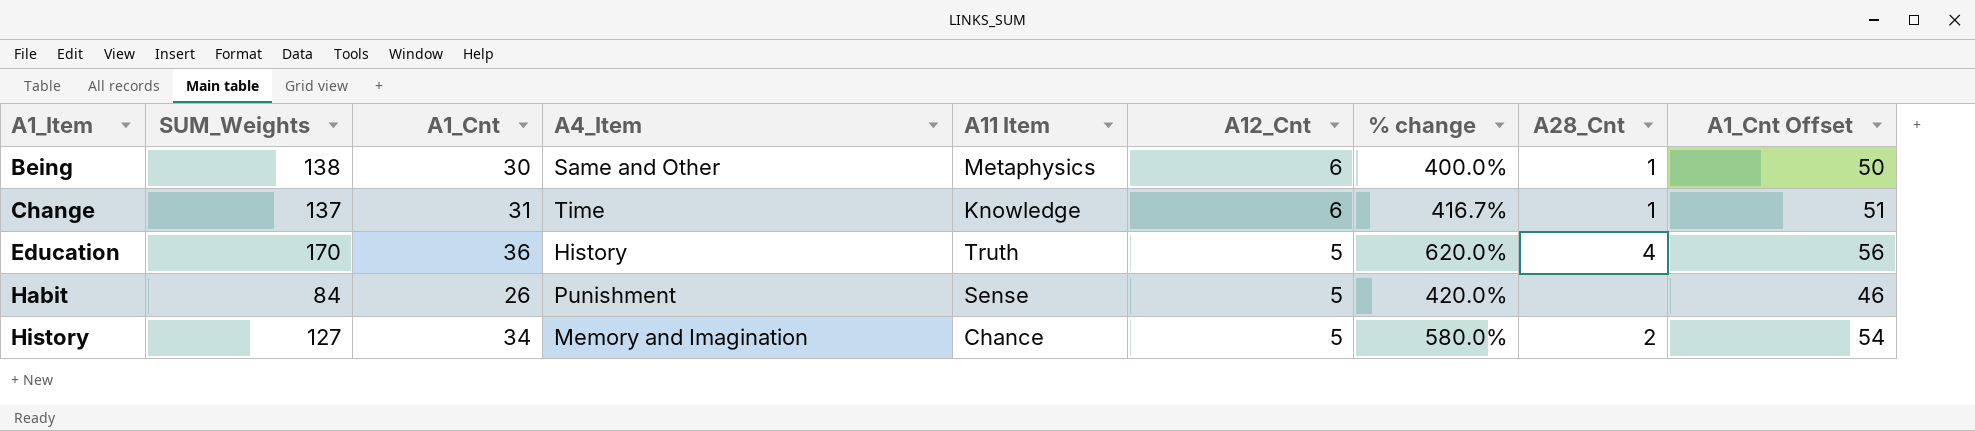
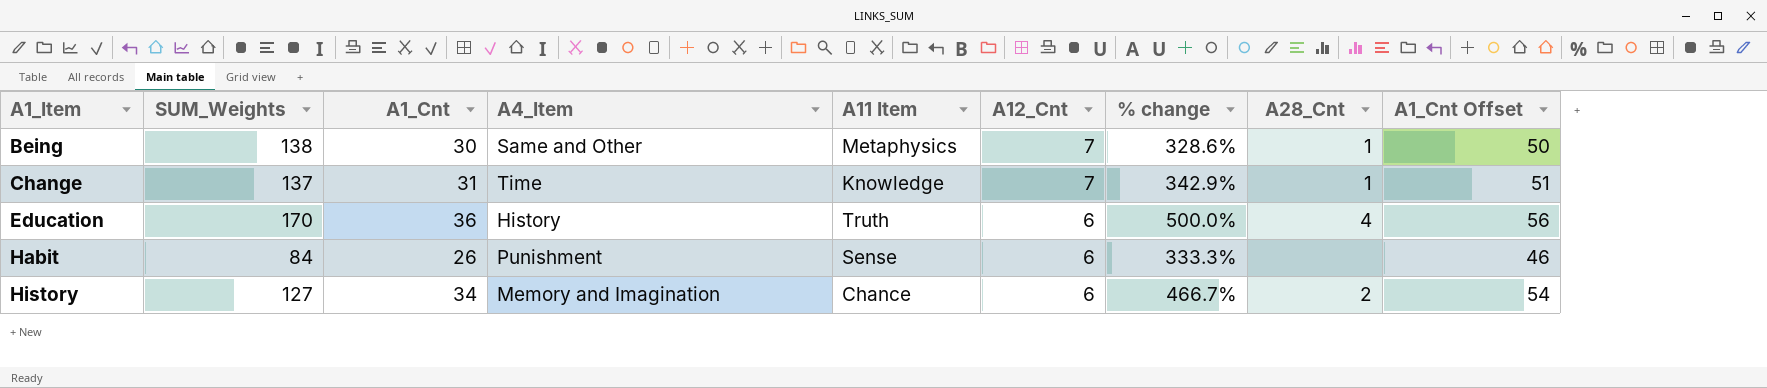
Being | A12_Cnt: 6 -> 7
Being | % change: 400.0% -> 328.6%
Change | A12_Cnt: 6 -> 7
Change | % change: 416.7% -> 342.9%
Education | A12_Cnt: 5 -> 6
Education | % change: 620.0% -> 500.0%
Habit | A12_Cnt: 5 -> 6
Habit | % change: 420.0% -> 333.3%
History | A12_Cnt: 5 -> 6
History | % change: 580.0% -> 466.7%

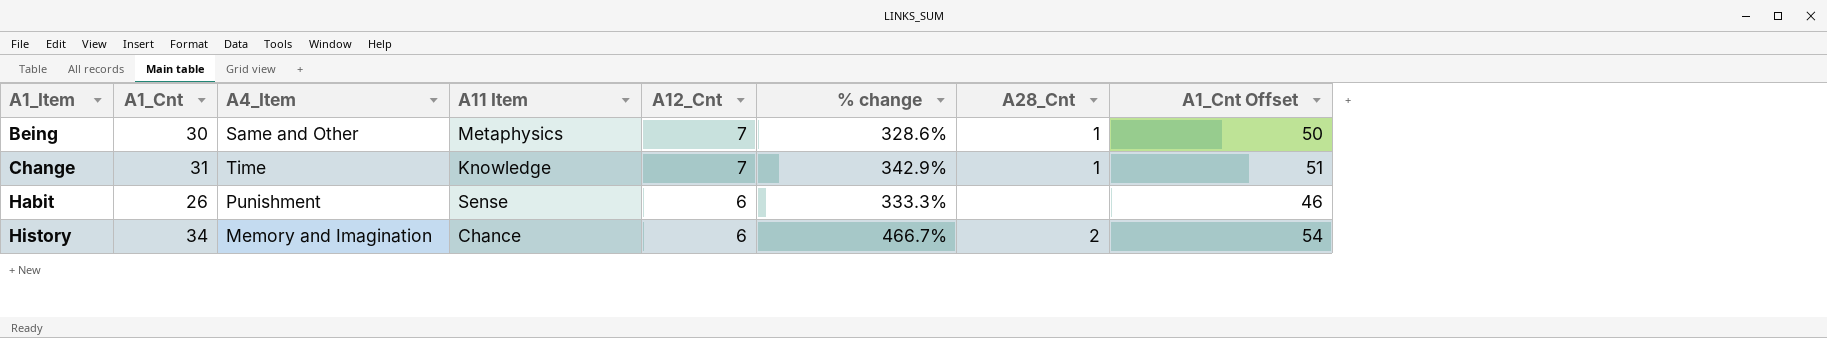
column SUM_Weights | position: 2 -> none
row Education: 170 | 36 | History | Truth | 6 | 500.0% | 4 | 56 -> none

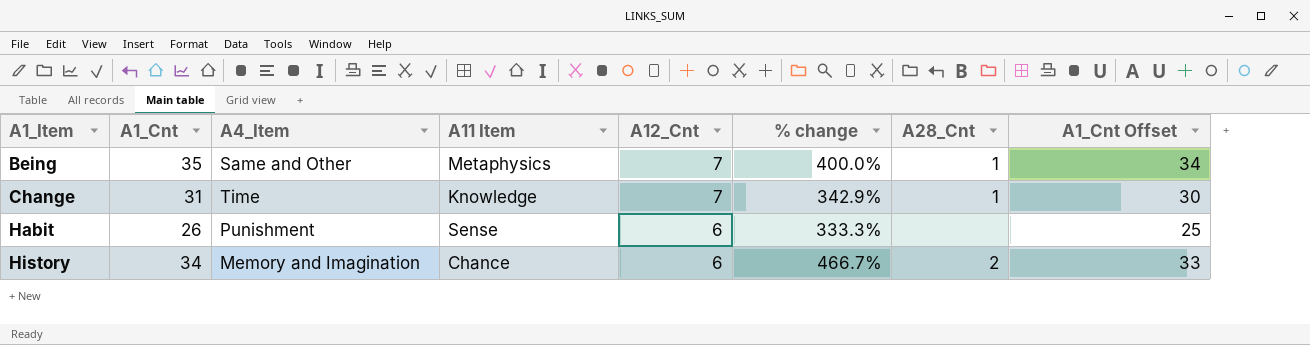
column A1_Cnt Offset | formula: [A1_Cnt] + 20 -> [A1_Cnt] - 1
Being | A1_Cnt: 30 -> 35
Being | % change: 328.6% -> 400.0%

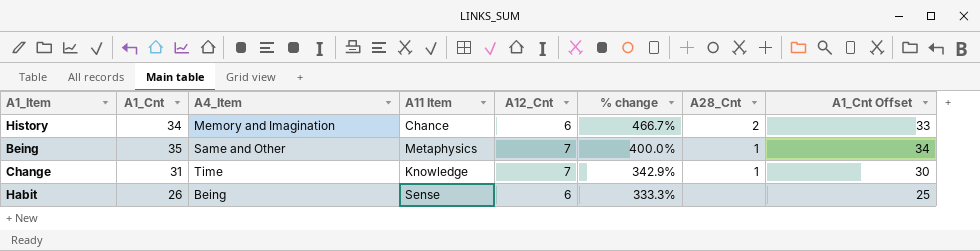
row order: A1_Item ascending -> % change descending
Habit | A4_Item: Punishment -> Being

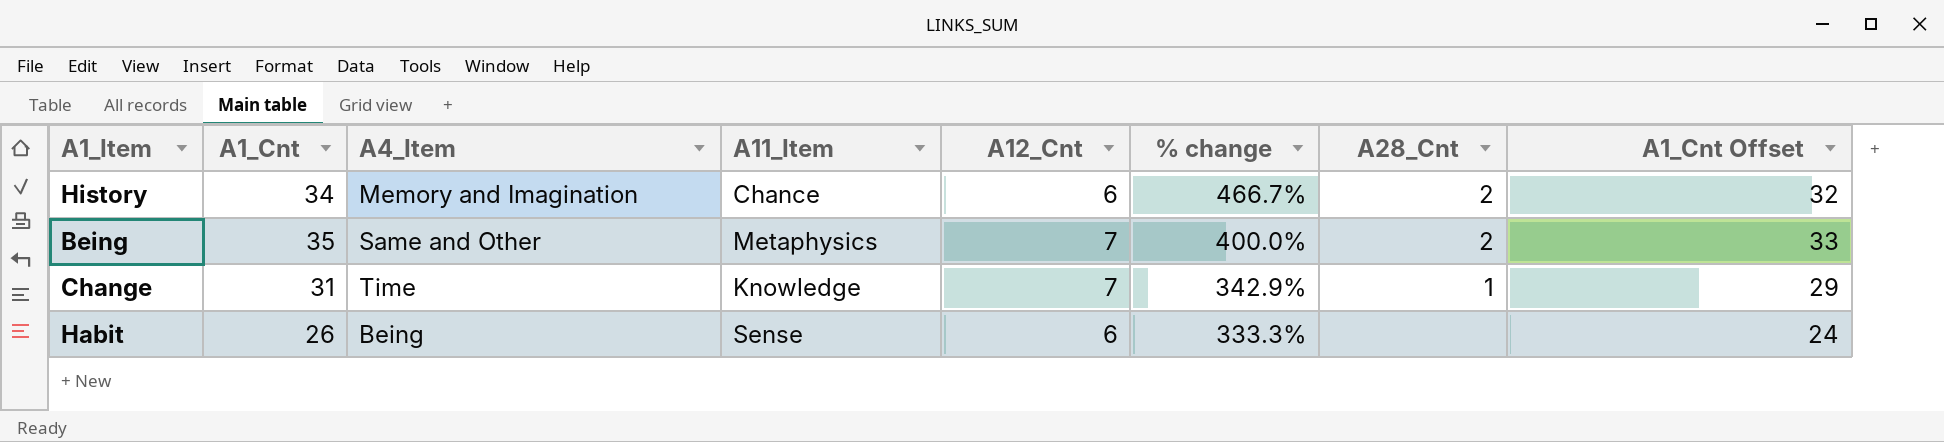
column name: A11 Item -> A11_Item
column A1_Cnt Offset | formula: [A1_Cnt] - 1 -> [A1_Cnt] - 2
Being | A28_Cnt: 1 -> 2

